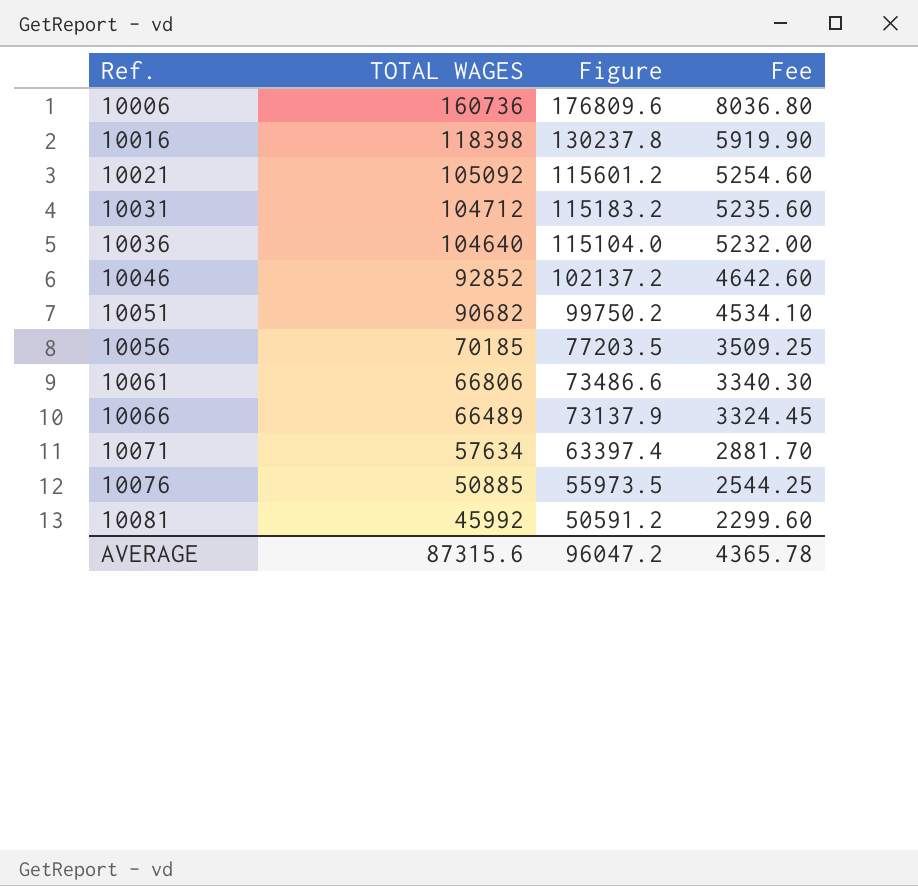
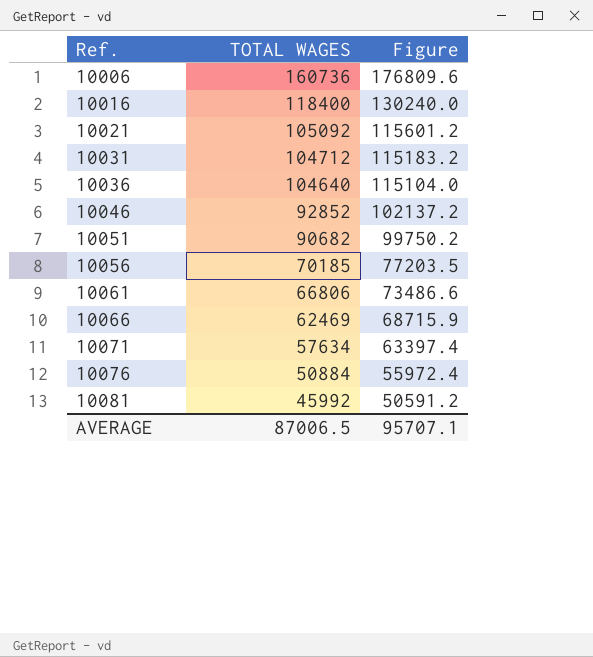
column Fee | formula: [TOTAL WAGES] * 0.05 -> none
10016 | TOTAL WAGES: 118398 -> 118400
10016 | Figure: 130237.8 -> 130240.0
10066 | TOTAL WAGES: 66489 -> 62469
10066 | Figure: 73137.9 -> 68715.9
10076 | TOTAL WAGES: 50885 -> 50884
10076 | Figure: 55973.5 -> 55972.4
AVERAGE | TOTAL WAGES: 87315.6 -> 87006.5
AVERAGE | Figure: 96047.2 -> 95707.1

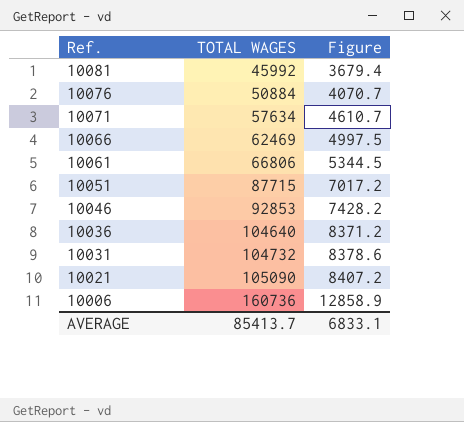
row order: Ref. ascending -> Ref. descending
column Figure | formula: [TOTAL WAGES] * 1.1 -> [TOTAL WAGES] * 0.08
row 10016: 118400 | 130240.0 -> none
row 10056: 70185 | 77203.5 -> none
10051 | TOTAL WAGES: 90682 -> 87715
10046 | TOTAL WAGES: 92852 -> 92853
10031 | TOTAL WAGES: 104712 -> 104732
10021 | TOTAL WAGES: 105092 -> 105090
AVERAGE | TOTAL WAGES: 87006.5 -> 85413.7
AVERAGE | Figure: 95707.1 -> 6833.1

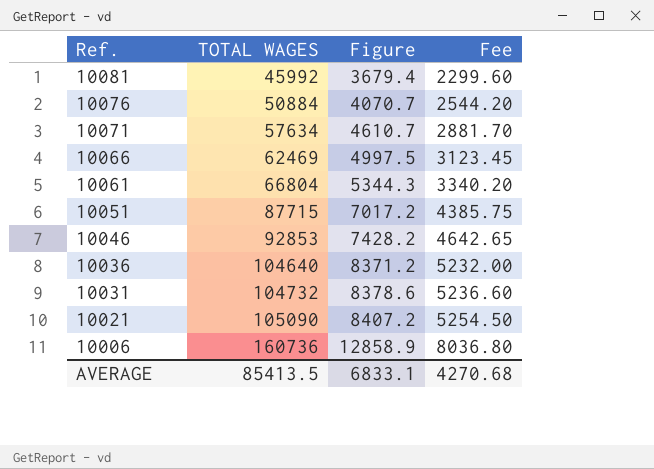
column Fee | formula: none -> [TOTAL WAGES] * 0.05
10061 | TOTAL WAGES: 66806 -> 66804
10061 | Figure: 5344.5 -> 5344.3
AVERAGE | TOTAL WAGES: 85413.7 -> 85413.5

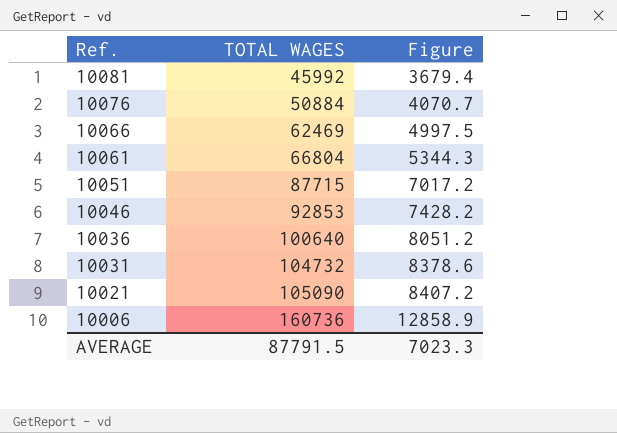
column Fee | formula: [TOTAL WAGES] * 0.05 -> none
row 10071: 57634 | 4610.7 | 2881.70 -> none
10036 | TOTAL WAGES: 104640 -> 100640
10036 | Figure: 8371.2 -> 8051.2
AVERAGE | TOTAL WAGES: 85413.5 -> 87791.5
AVERAGE | Figure: 6833.1 -> 7023.3

